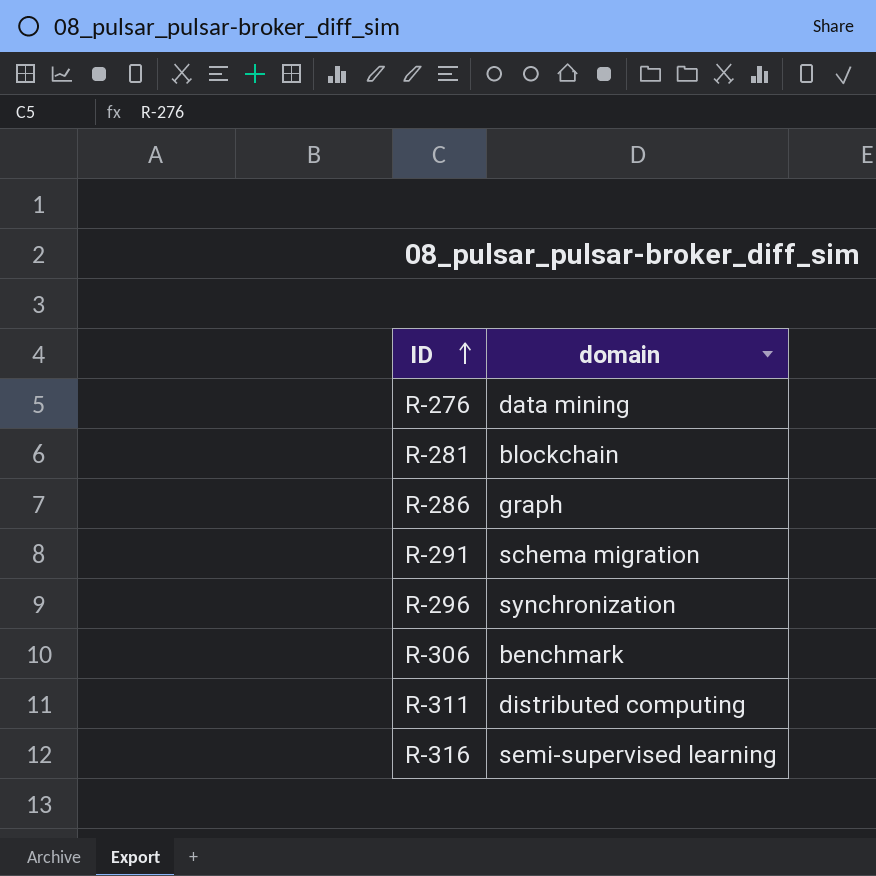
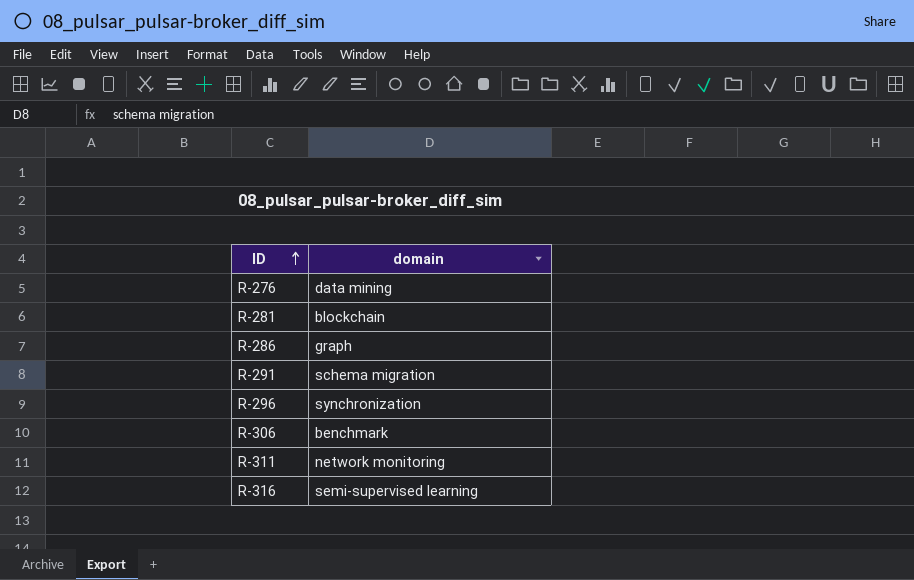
R-311 | domain: distributed computing -> network monitoring

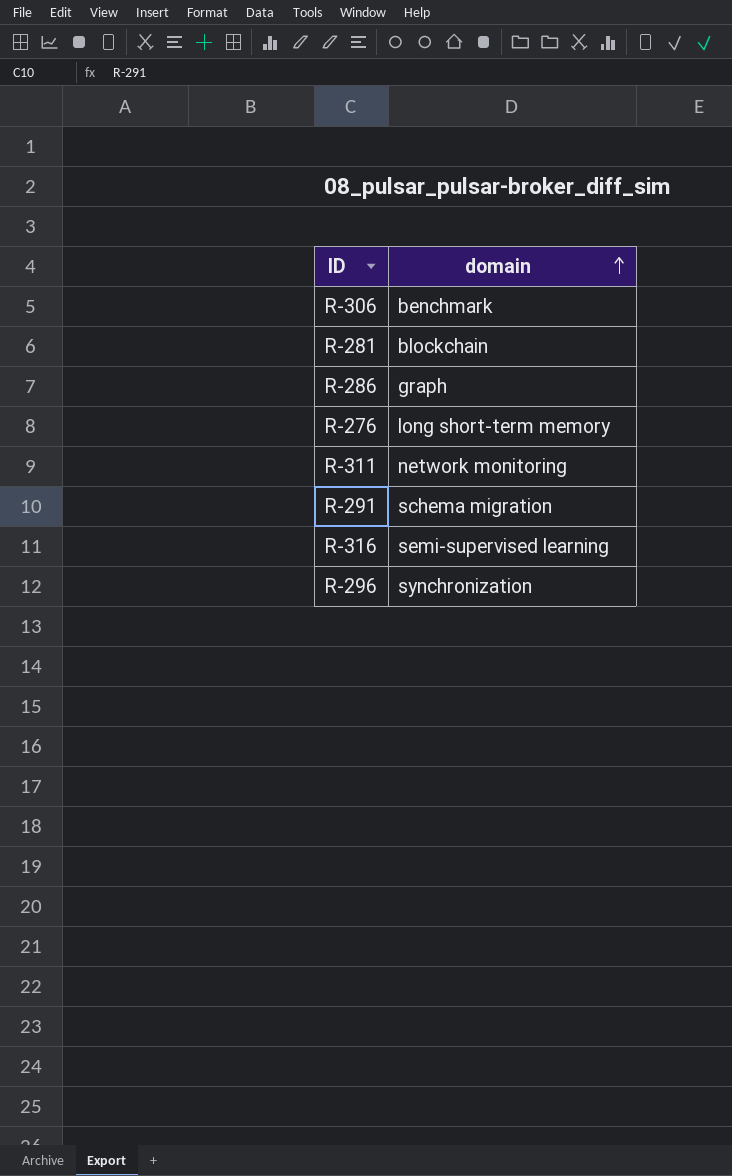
row order: ID ascending -> domain ascending
R-276 | domain: data mining -> long short-term memory

